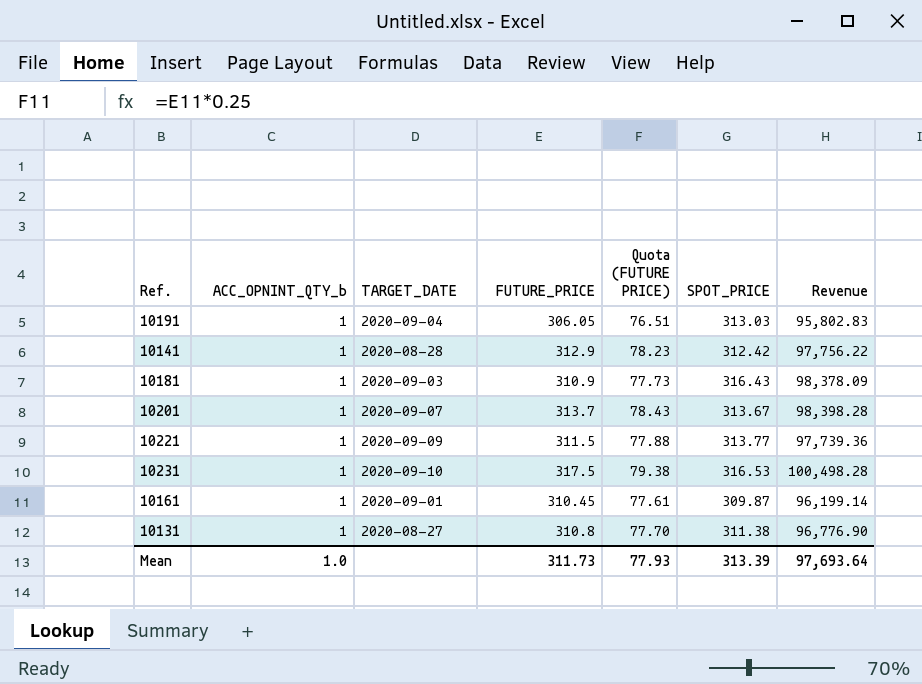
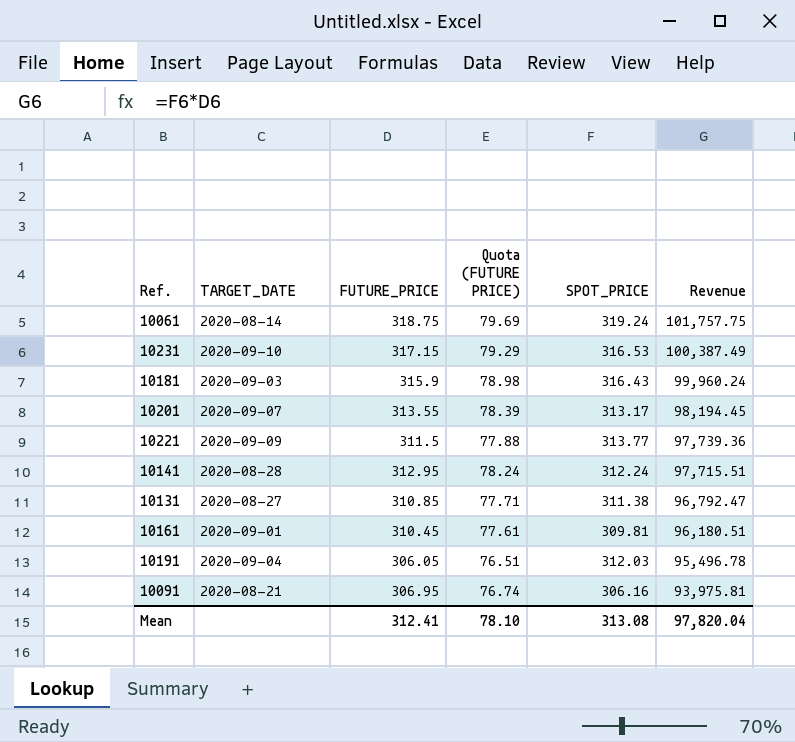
row order: none -> Revenue descending
column ACC_OPNINT_QTY_b | position: 2 -> none
row 10061: none -> 2020-08-14 | 318.75 | 79.69 | 319.24 | 101,757.75
10231 | FUTURE_PRICE: 317.5 -> 317.15
10231 | Quota (FUTURE PRICE): 79.38 -> 79.29
10231 | Revenue: 100,498.28 -> 100,387.49
10181 | FUTURE_PRICE: 310.9 -> 315.9
10181 | Quota (FUTURE PRICE): 77.73 -> 78.98
10181 | Revenue: 98,378.09 -> 99,960.24
10201 | FUTURE_PRICE: 313.7 -> 313.55
10201 | Quota (FUTURE PRICE): 78.43 -> 78.39
10201 | SPOT_PRICE: 313.67 -> 313.17
10201 | Revenue: 98,398.28 -> 98,194.45
10141 | FUTURE_PRICE: 312.9 -> 312.95
10141 | Quota (FUTURE PRICE): 78.23 -> 78.24
10141 | SPOT_PRICE: 312.42 -> 312.24
10141 | Revenue: 97,756.22 -> 97,715.51
10131 | FUTURE_PRICE: 310.8 -> 310.85
10131 | Quota (FUTURE PRICE): 77.70 -> 77.71
10131 | Revenue: 96,776.90 -> 96,792.47
10161 | SPOT_PRICE: 309.87 -> 309.81
10161 | Revenue: 96,199.14 -> 96,180.51
10191 | SPOT_PRICE: 313.03 -> 312.03
10191 | Revenue: 95,802.83 -> 95,496.78
row 10091: none -> 2020-08-21 | 306.95 | 76.74 | 306.16 | 93,975.81
Mean | FUTURE_PRICE: 311.73 -> 312.41
Mean | Quota (FUTURE PRICE): 77.93 -> 78.10
Mean | SPOT_PRICE: 313.39 -> 313.08
Mean | Revenue: 97,693.64 -> 97,820.04

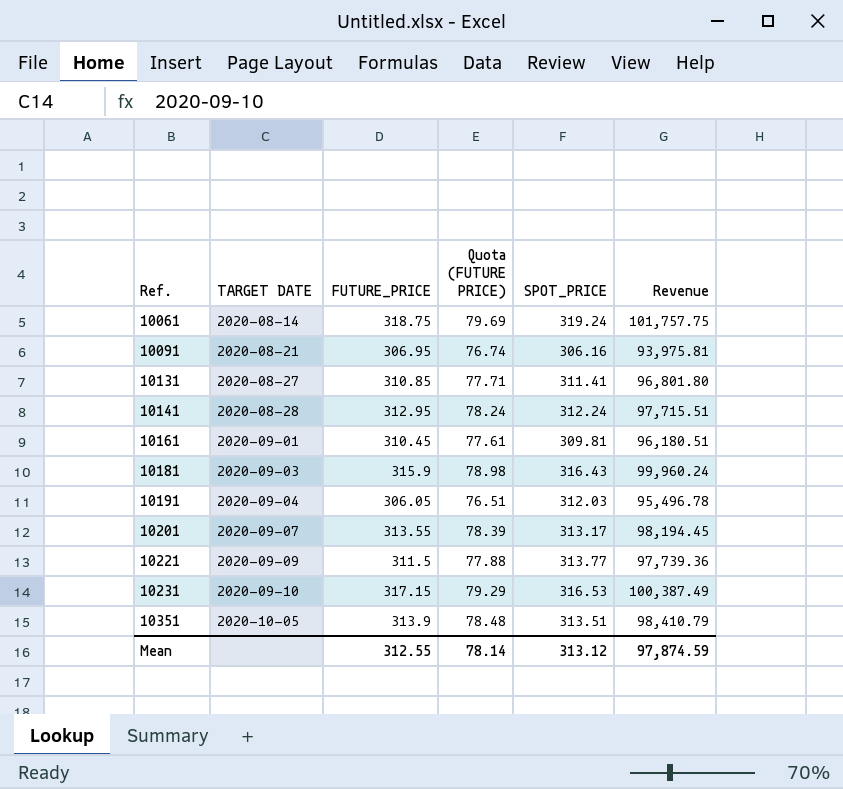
row order: Revenue descending -> Ref. ascending
column name: TARGET_DATE -> TARGET DATE
10131 | SPOT_PRICE: 311.38 -> 311.41
10131 | Revenue: 96,792.47 -> 96,801.80
row 10351: none -> 2020-10-05 | 313.9 | 78.48 | 313.51 | 98,410.79
Mean | FUTURE_PRICE: 312.41 -> 312.55
Mean | Quota (FUTURE PRICE): 78.10 -> 78.14
Mean | SPOT_PRICE: 313.08 -> 313.12
Mean | Revenue: 97,820.04 -> 97,874.59

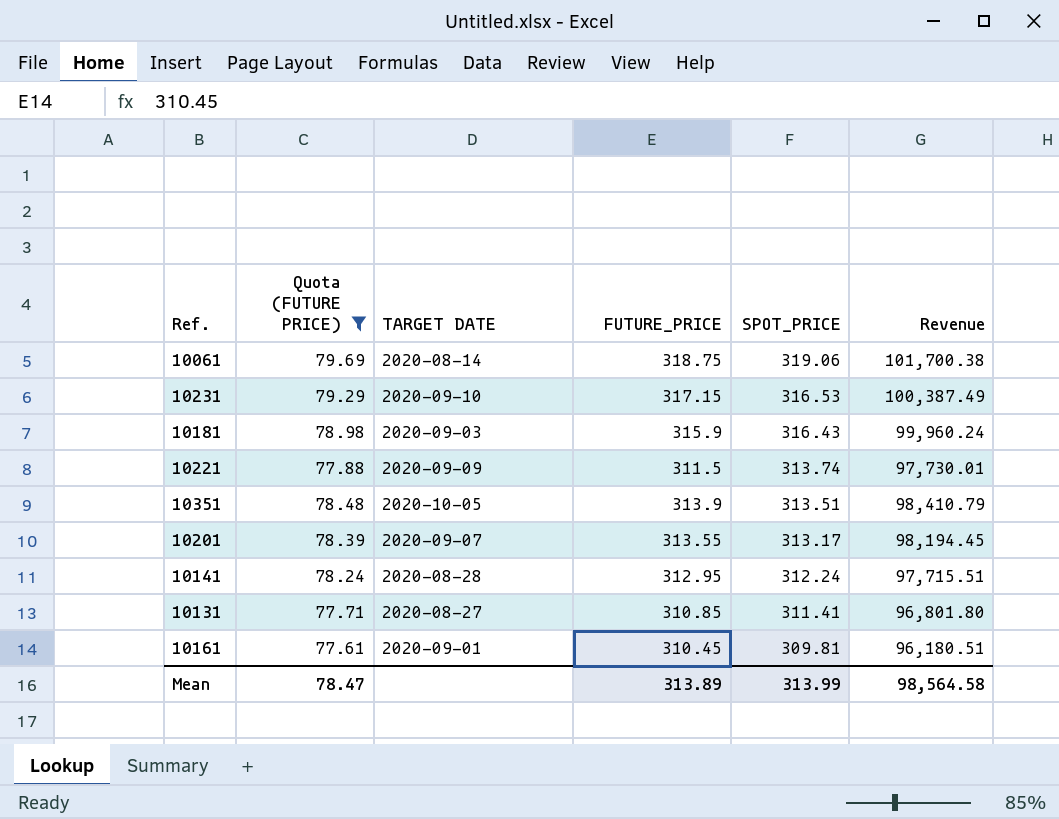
filter: none -> Quota (FUTURE PRICE) >= 77.61
row order: Ref. ascending -> SPOT_PRICE descending
column Quota (FUTURE PRICE) | position: 4 -> 2
10061 | SPOT_PRICE: 319.24 -> 319.06
10061 | Revenue: 101,757.75 -> 101,700.38
10221 | SPOT_PRICE: 313.77 -> 313.74
10221 | Revenue: 97,739.36 -> 97,730.01
Mean | Quota (FUTURE PRICE): 78.14 -> 78.47
Mean | FUTURE_PRICE: 312.55 -> 313.89
Mean | SPOT_PRICE: 313.12 -> 313.99
Mean | Revenue: 97,874.59 -> 98,564.58

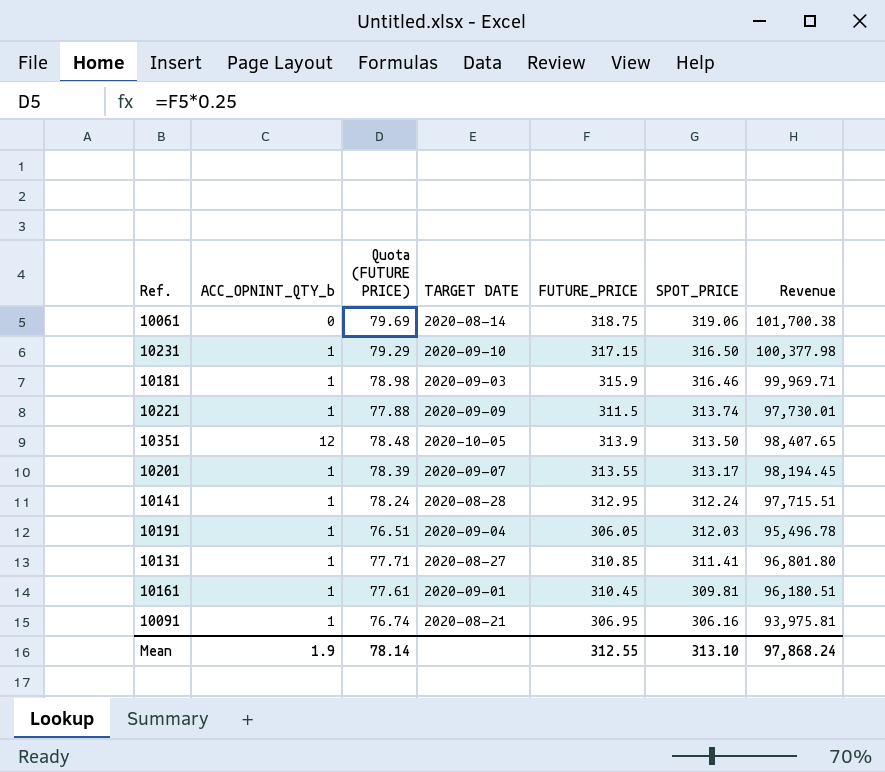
filter: Quota (FUTURE PRICE) >= 77.61 -> none
column ACC_OPNINT_QTY_b | position: none -> 2
10231 | SPOT_PRICE: 316.53 -> 316.50
10231 | Revenue: 100,387.49 -> 100,377.98
10181 | SPOT_PRICE: 316.43 -> 316.46
10181 | Revenue: 99,960.24 -> 99,969.71
10351 | SPOT_PRICE: 313.51 -> 313.50
10351 | Revenue: 98,410.79 -> 98,407.65
Mean | Quota (FUTURE PRICE): 78.47 -> 78.14
Mean | FUTURE_PRICE: 313.89 -> 312.55
Mean | SPOT_PRICE: 313.99 -> 313.10
Mean | Revenue: 98,564.58 -> 97,868.24

